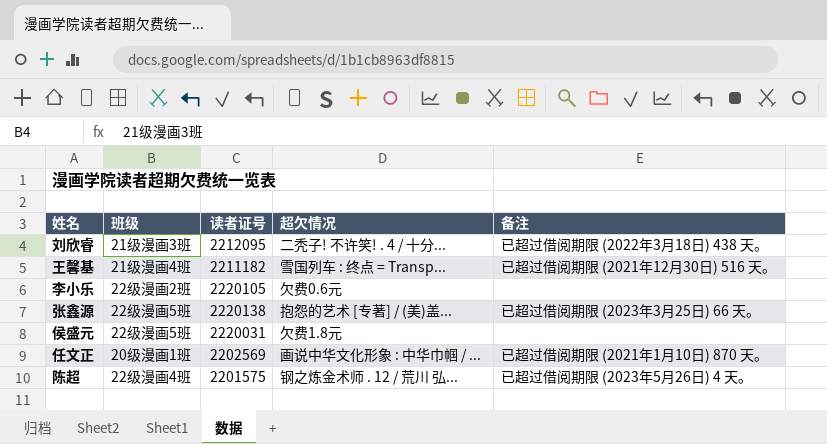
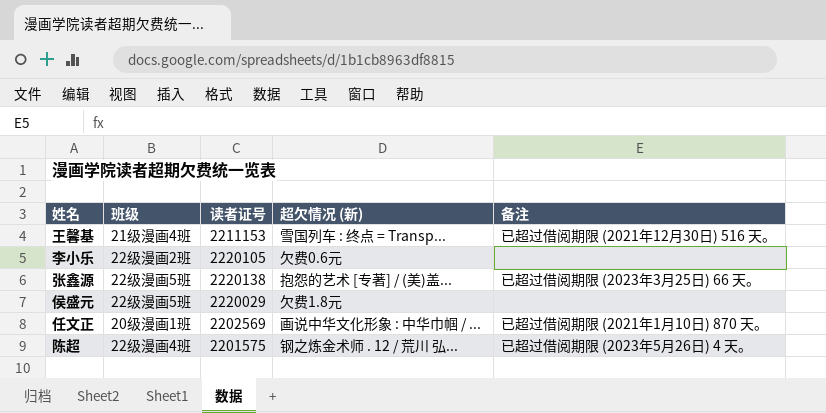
column name: 超欠情况 -> 超欠情况 (新)
row 刘欣睿: 21级漫画3班 | 2212095 | 二秃子! 不许笑! . 4 / 十分... | 已超过借阅期限 (2022年3月18日) 438 天。 -> none
王馨基 | 读者证号: 2211182 -> 2211153
侯盛元 | 读者证号: 2220031 -> 2220029

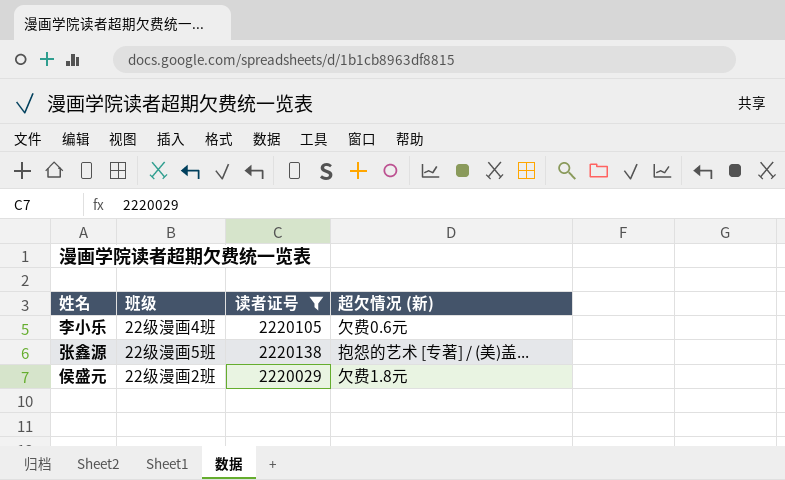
filter: none -> 读者证号 >= 2220029
column 备注 | position: 5 -> none
李小乐 | 班级: 22级漫画2班 -> 22级漫画4班
侯盛元 | 班级: 22级漫画5班 -> 22级漫画2班

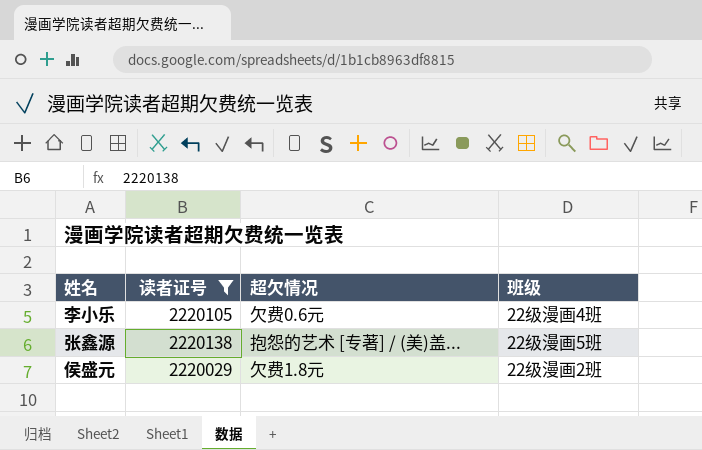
column name: 超欠情况 (新) -> 超欠情况
column 班级 | position: 2 -> 4

